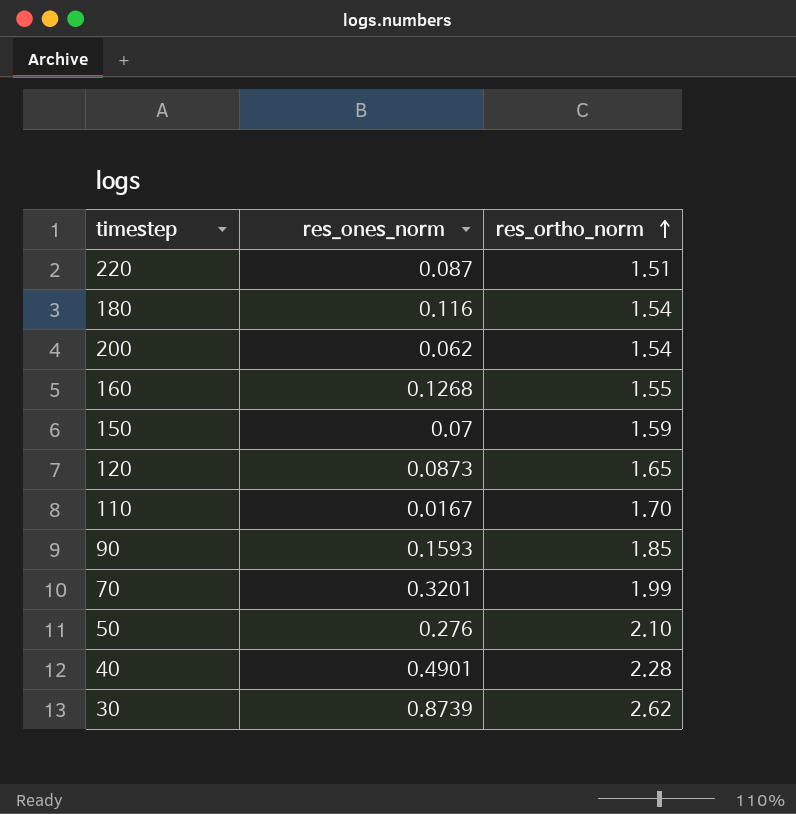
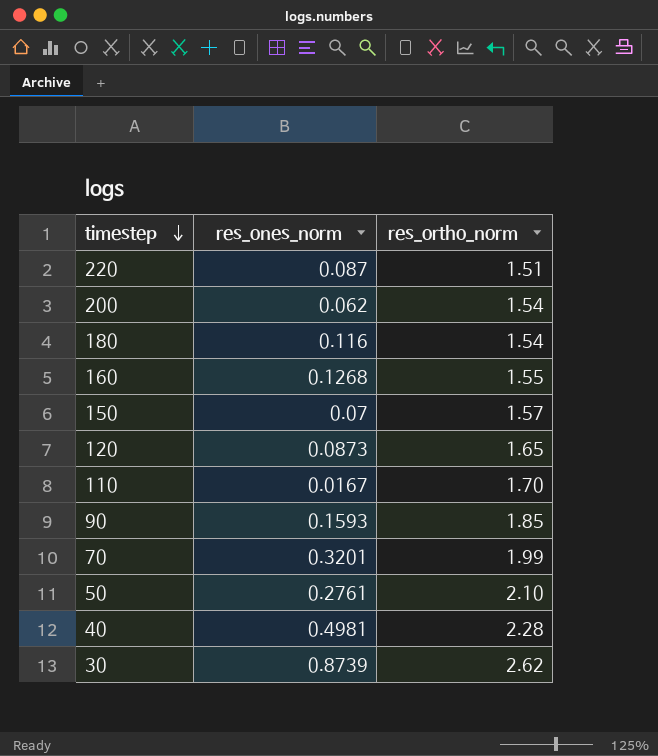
row order: res_ortho_norm ascending -> timestep descending
150 | res_ortho_norm: 1.59 -> 1.57
50 | res_ones_norm: 0.276 -> 0.2761
40 | res_ones_norm: 0.4901 -> 0.4981

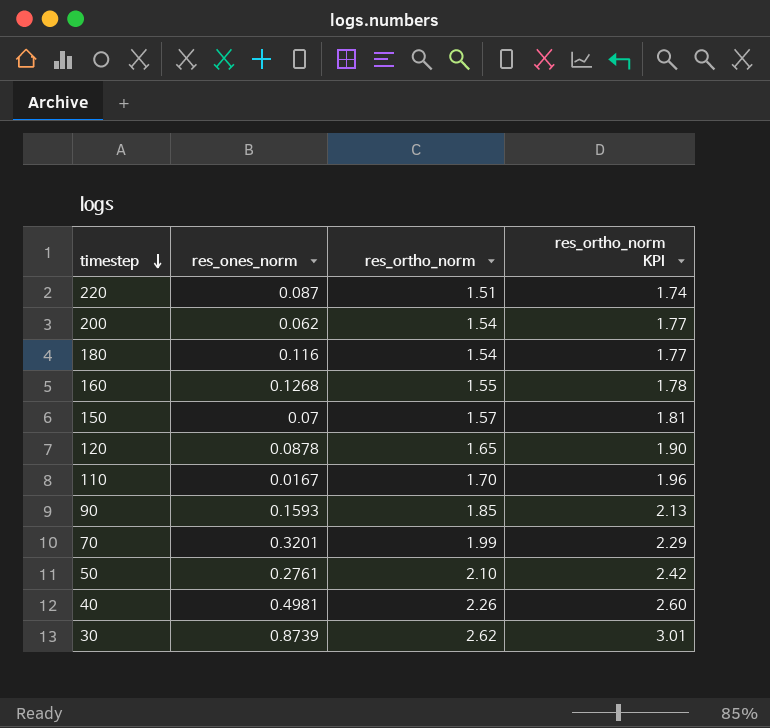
column res_ortho_norm KPI | formula: none -> [res_ortho_norm] * 1.15
120 | res_ones_norm: 0.0873 -> 0.0878
40 | res_ortho_norm: 2.28 -> 2.26

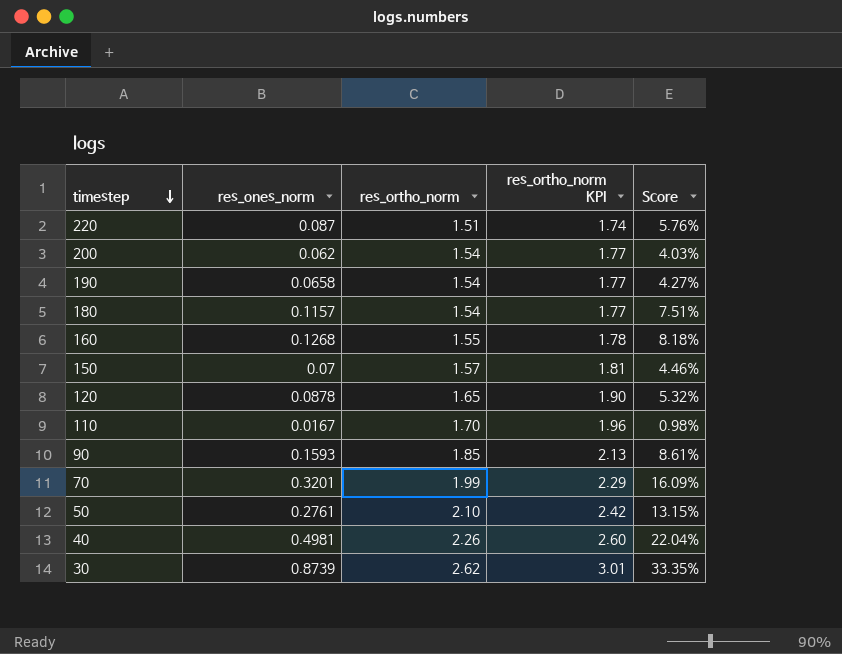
column Score | formula: none -> [res_ones_norm] / [res_ortho_norm]
row 190: none -> 0.0658 | 1.54 | 1.77 | 4.27%
180 | res_ones_norm: 0.116 -> 0.1157

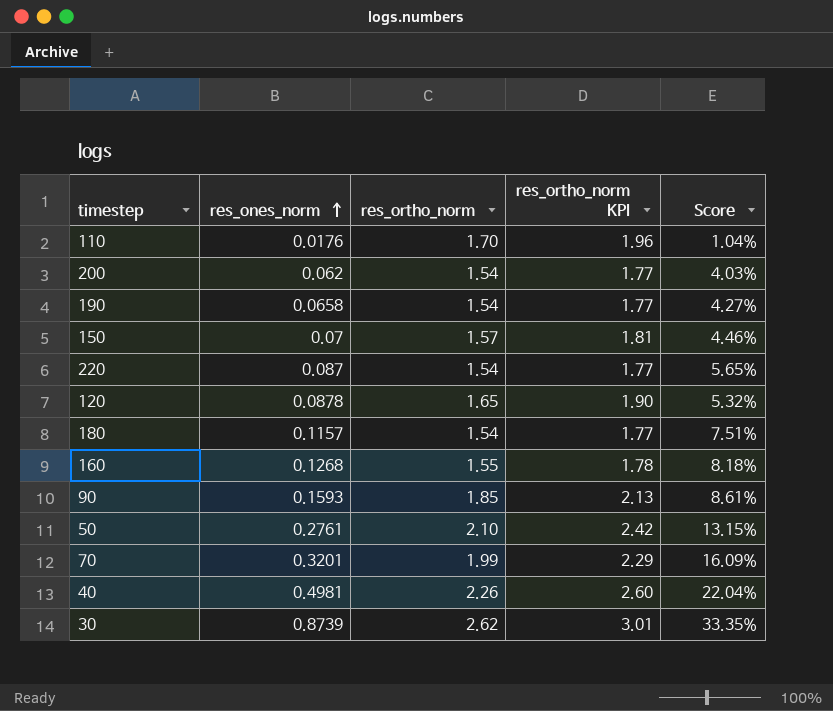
row order: timestep descending -> res_ones_norm ascending
110 | res_ones_norm: 0.0167 -> 0.0176
110 | Score: 0.98% -> 1.04%
220 | res_ortho_norm: 1.51 -> 1.54
220 | res_ortho_norm KPI: 1.74 -> 1.77
220 | Score: 5.76% -> 5.65%

